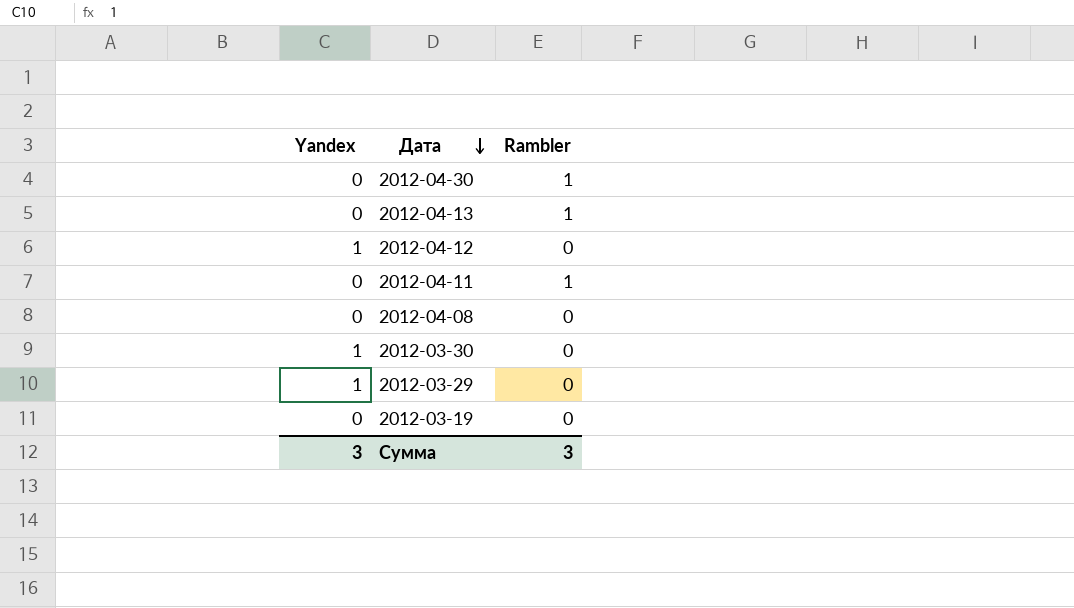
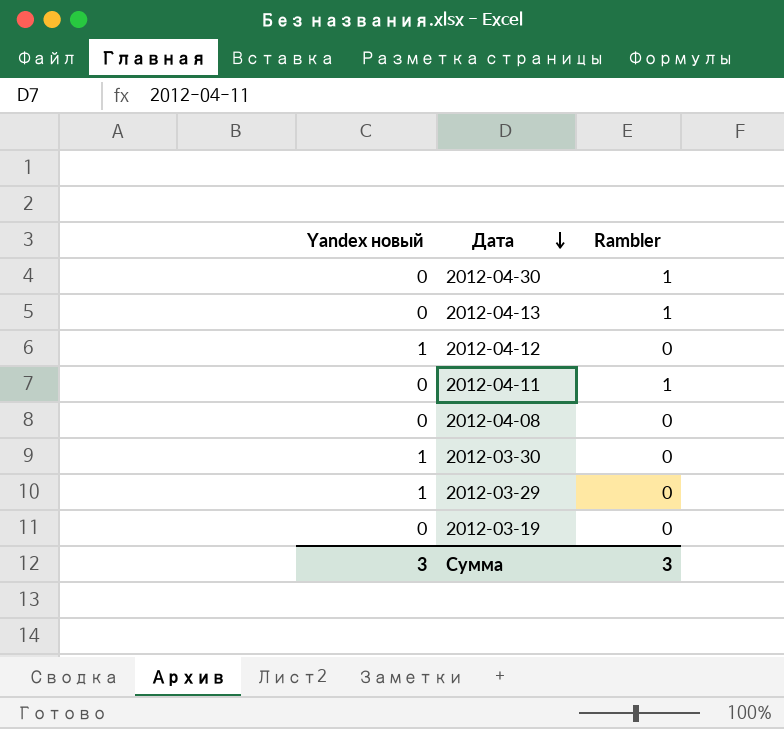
column name: Yandex -> Yandex новый

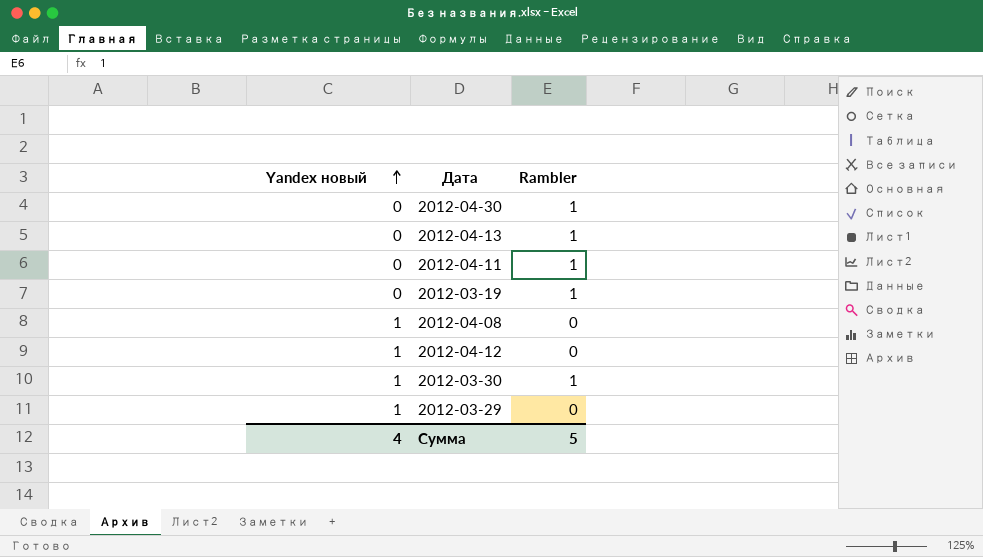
row order: Дата descending -> Yandex новый ascending
2012-03-19 | Rambler: 0 -> 1
2012-04-08 | Yandex новый: 0 -> 1
2012-03-30 | Rambler: 0 -> 1
Сумма | Yandex новый: 3 -> 4
Сумма | Rambler: 3 -> 5

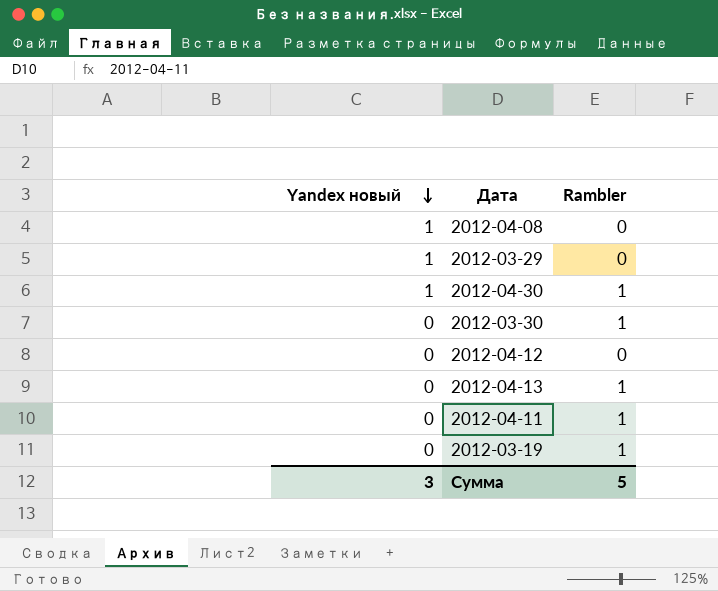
row order: Yandex новый ascending -> Yandex новый descending
2012-04-30 | Yandex новый: 0 -> 1
2012-03-30 | Yandex новый: 1 -> 0
2012-04-12 | Yandex новый: 1 -> 0
Сумма | Yandex новый: 4 -> 3

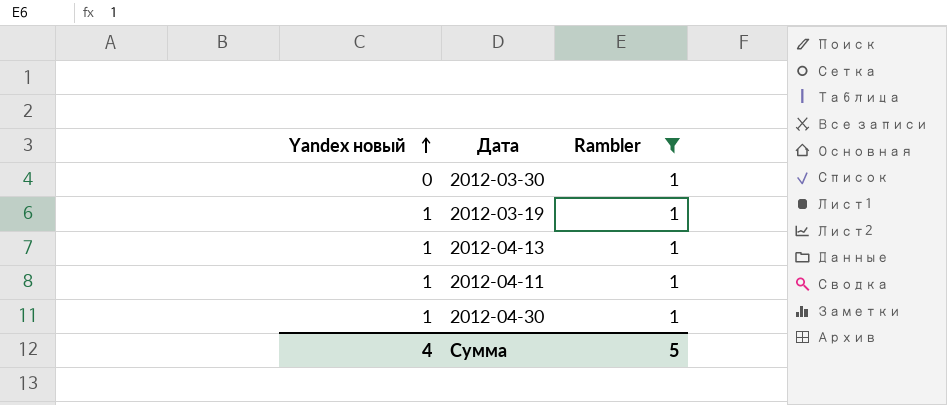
filter: none -> Rambler = 1
row order: Yandex новый descending -> Yandex новый ascending
2012-03-19 | Yandex новый: 0 -> 1
2012-04-13 | Yandex новый: 0 -> 1
2012-04-11 | Yandex новый: 0 -> 1
Сумма | Yandex новый: 3 -> 4

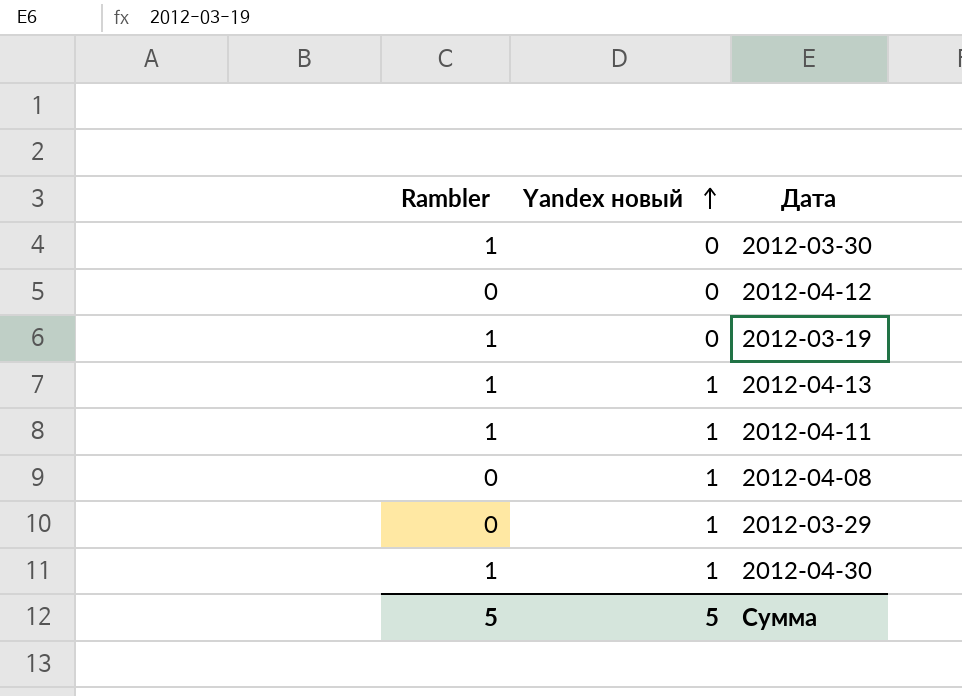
filter: Rambler = 1 -> none
column Rambler | position: 3 -> 1
2012-03-19 | Yandex новый: 1 -> 0
Сумма | Yandex новый: 4 -> 5

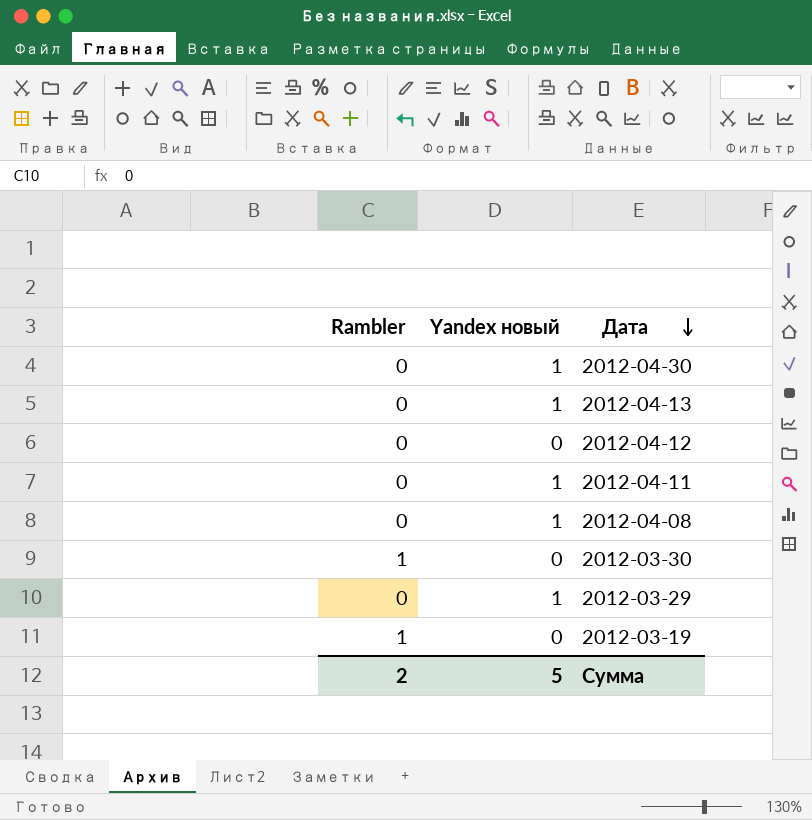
row order: Yandex новый ascending -> Дата descending
2012-04-30 | Rambler: 1 -> 0
2012-04-13 | Rambler: 1 -> 0
2012-04-11 | Rambler: 1 -> 0
Сумма | Rambler: 5 -> 2

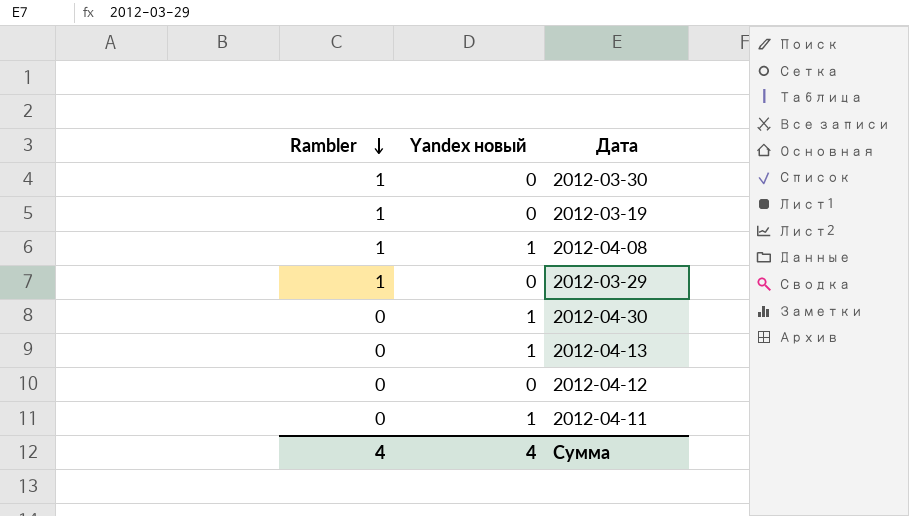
row order: Дата descending -> Rambler descending
2012-04-08 | Rambler: 0 -> 1
2012-03-29 | Rambler: 0 -> 1
2012-03-29 | Yandex новый: 1 -> 0
Сумма | Rambler: 2 -> 4
Сумма | Yandex новый: 5 -> 4

